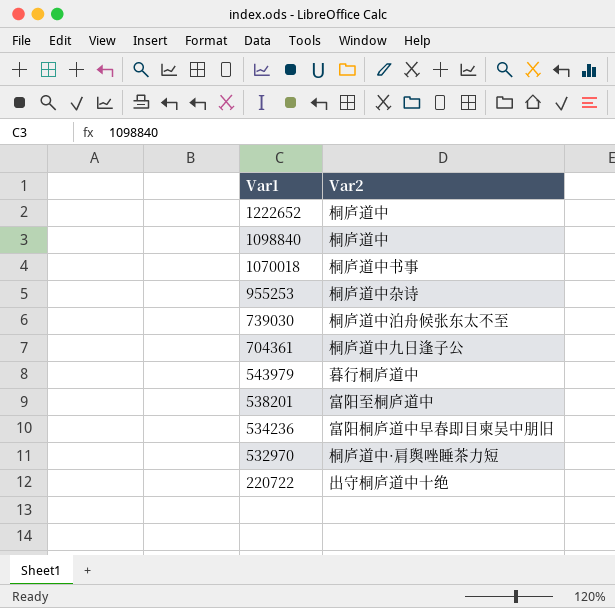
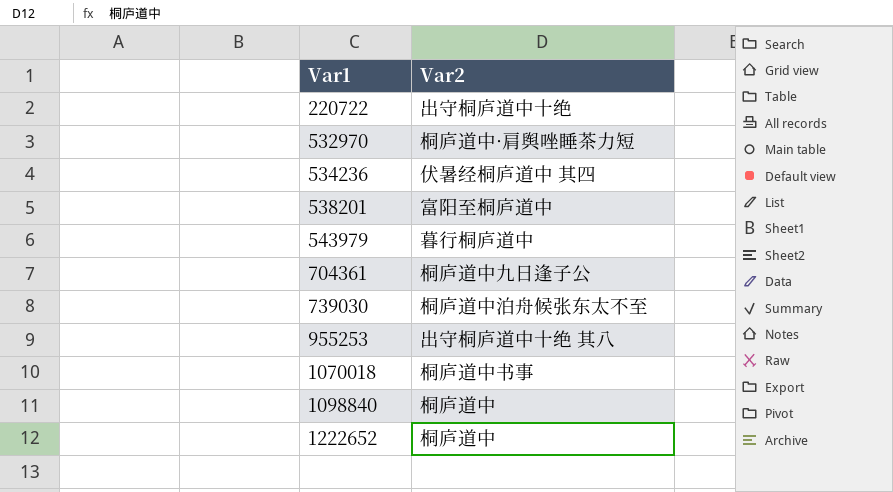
row order: Var1 descending -> Var1 ascending
534236 | Var2: 富阳桐庐道中早春即目柬吴中朋旧 -> 伏暑经桐庐道中 其四
955253 | Var2: 桐庐道中杂诗 -> 出守桐庐道中十绝 其八

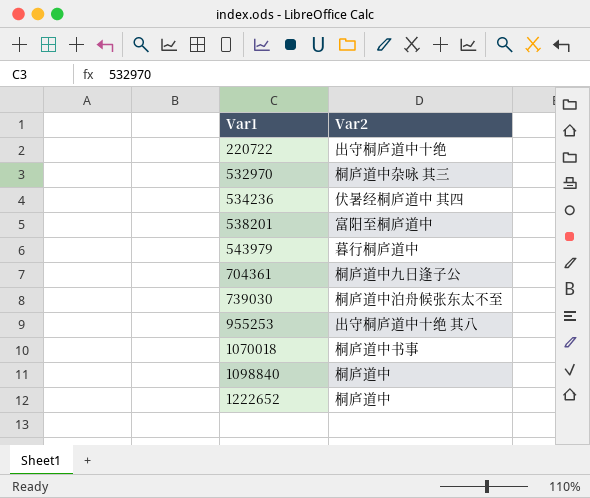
532970 | Var2: 桐庐道中·肩舆唑睡茶力短 -> 桐庐道中杂咏 其三

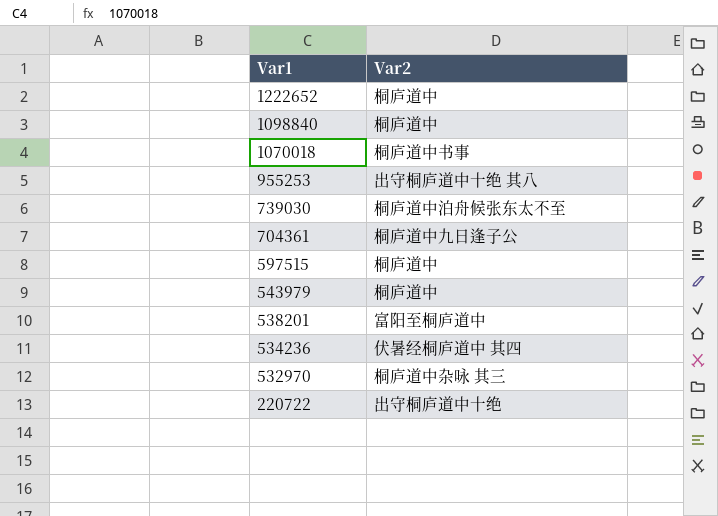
row order: Var1 ascending -> Var1 descending
row 597515: none -> 桐庐道中
543979 | Var2: 暮行桐庐道中 -> 桐庐道中

